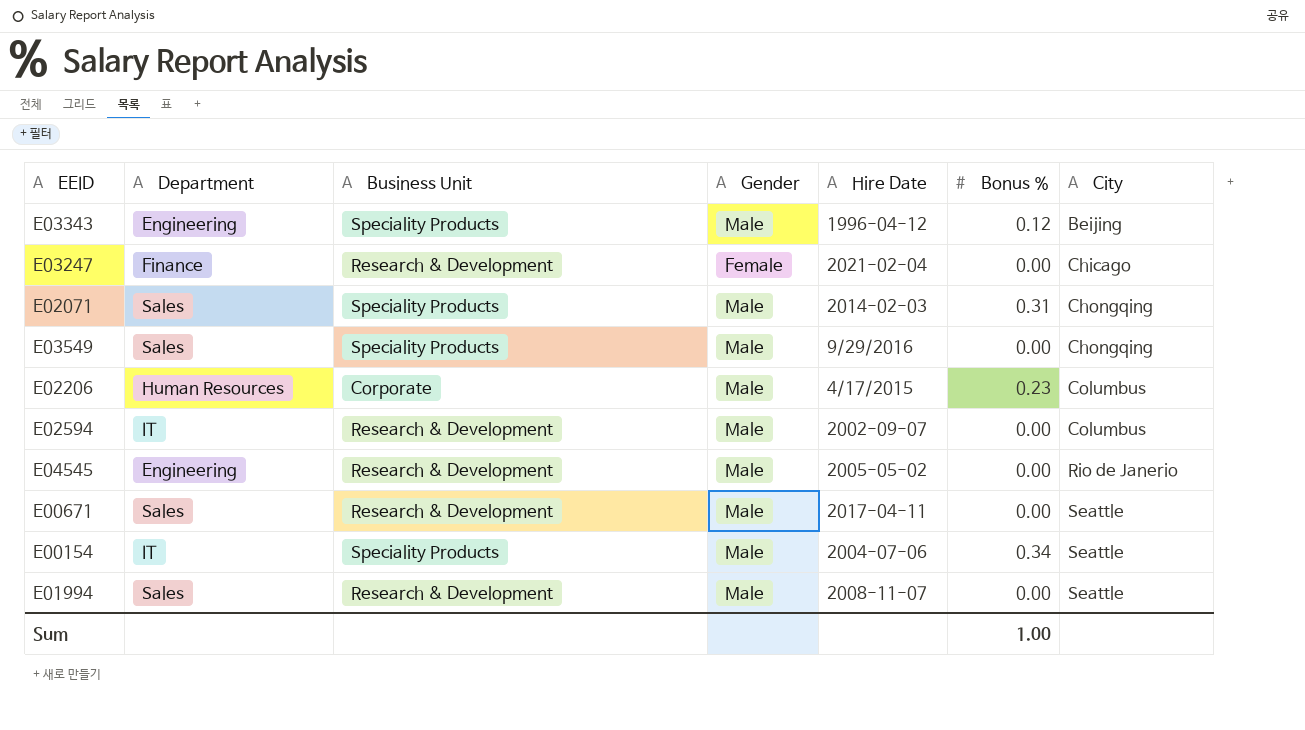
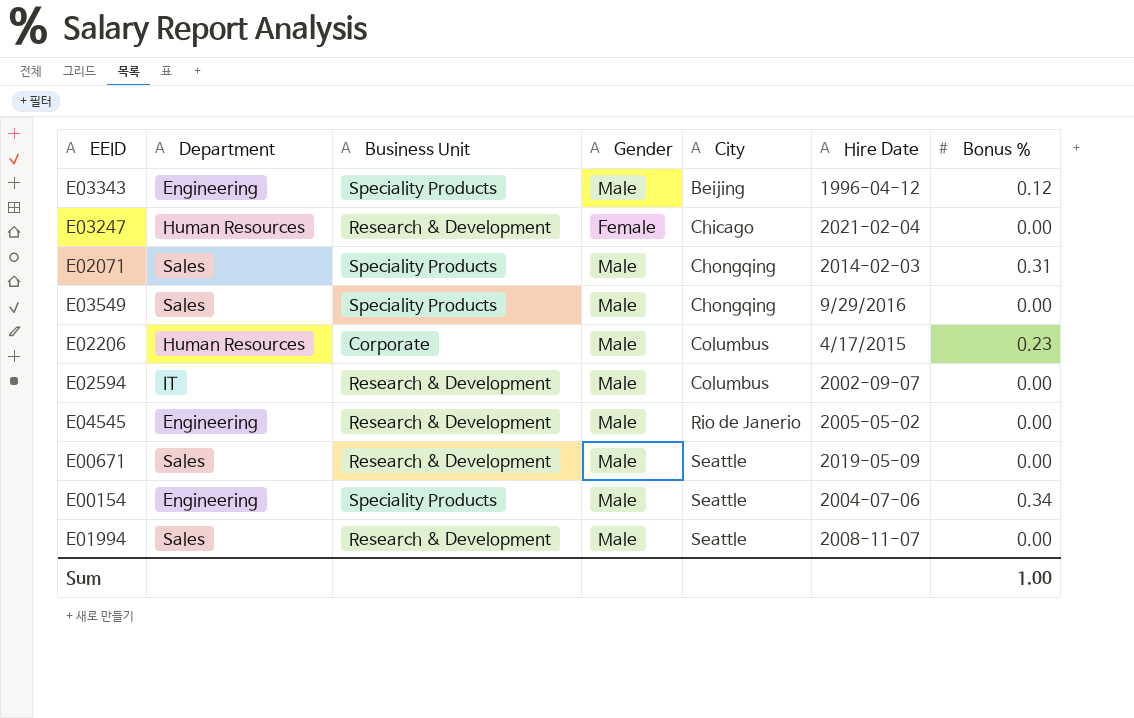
column City | position: 7 -> 5
E03247 | Department: Finance -> Human Resources
E00671 | Hire Date: 2017-04-11 -> 2019-05-09
E00154 | Department: IT -> Engineering

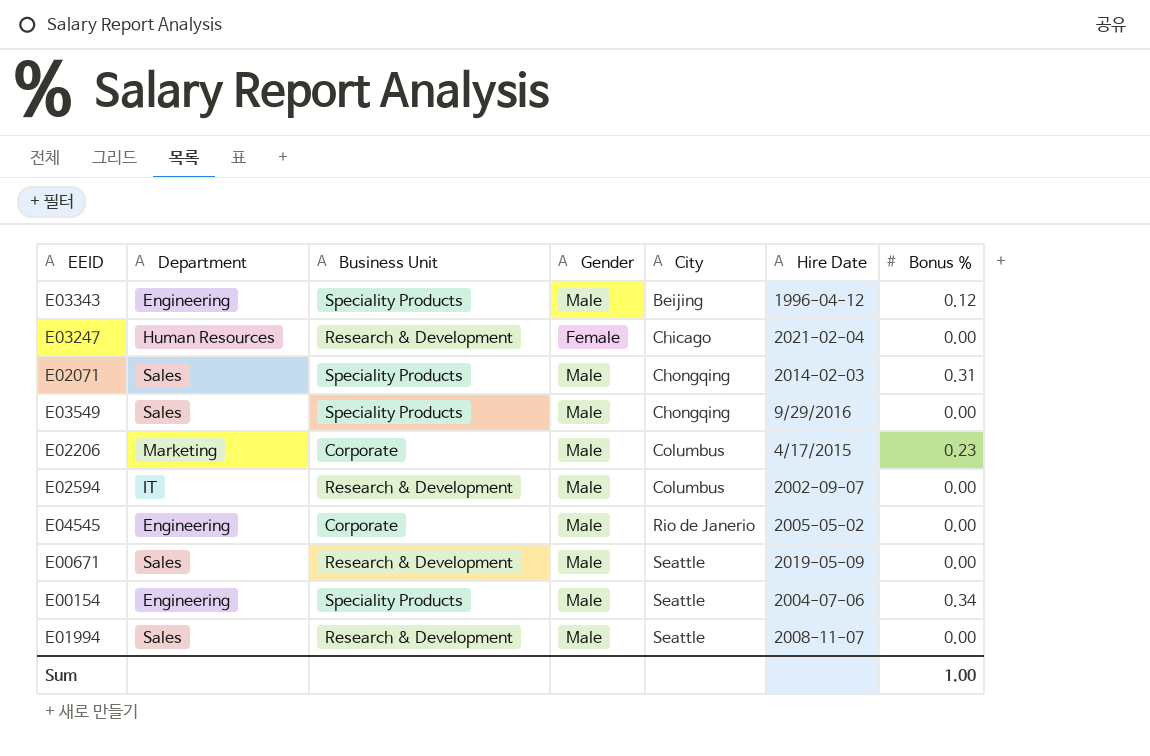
E02206 | Department: Human Resources -> Marketing
E04545 | Business Unit: Research & Development -> Corporate

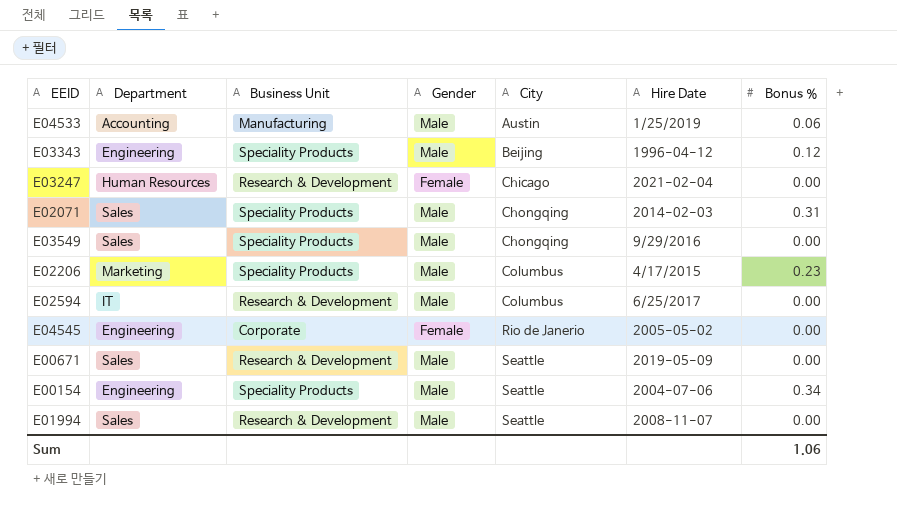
row E04533: none -> Accounting | Manufacturing | Male | Austin | 1/25/2019 | 0.06
E02206 | Business Unit: Corporate -> Speciality Products
E02594 | Hire Date: 2002-09-07 -> 6/25/2017
E04545 | Gender: Male -> Female
Sum | Bonus %: 1.00 -> 1.06

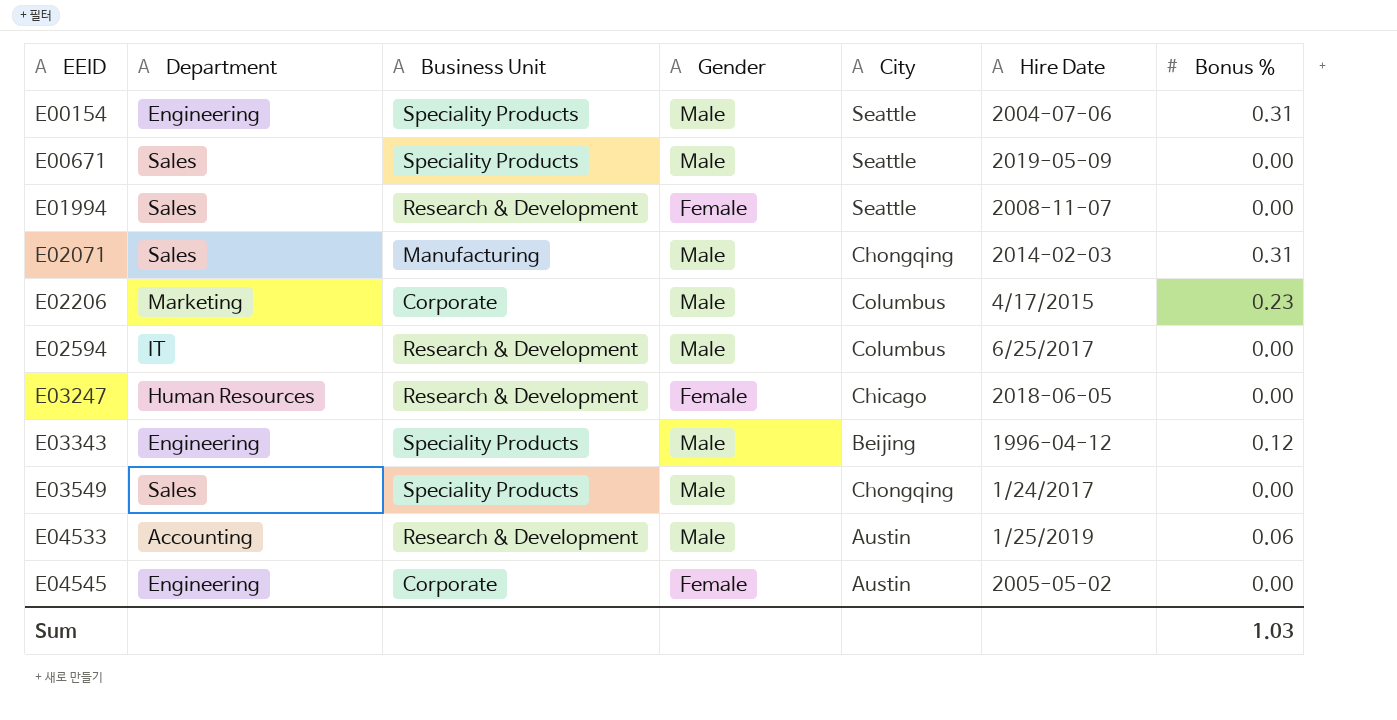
row order: City ascending -> EEID ascending
E00154 | Bonus %: 0.34 -> 0.31
E00671 | Business Unit: Research & Development -> Speciality Products
E01994 | Gender: Male -> Female
E02071 | Business Unit: Speciality Products -> Manufacturing
E02206 | Business Unit: Speciality Products -> Corporate
E03247 | Hire Date: 2021-02-04 -> 2018-06-05
E03549 | Hire Date: 9/29/2016 -> 1/24/2017
E04533 | Business Unit: Manufacturing -> Research & Development
E04545 | City: Rio de Janerio -> Austin
Sum | Bonus %: 1.06 -> 1.03

